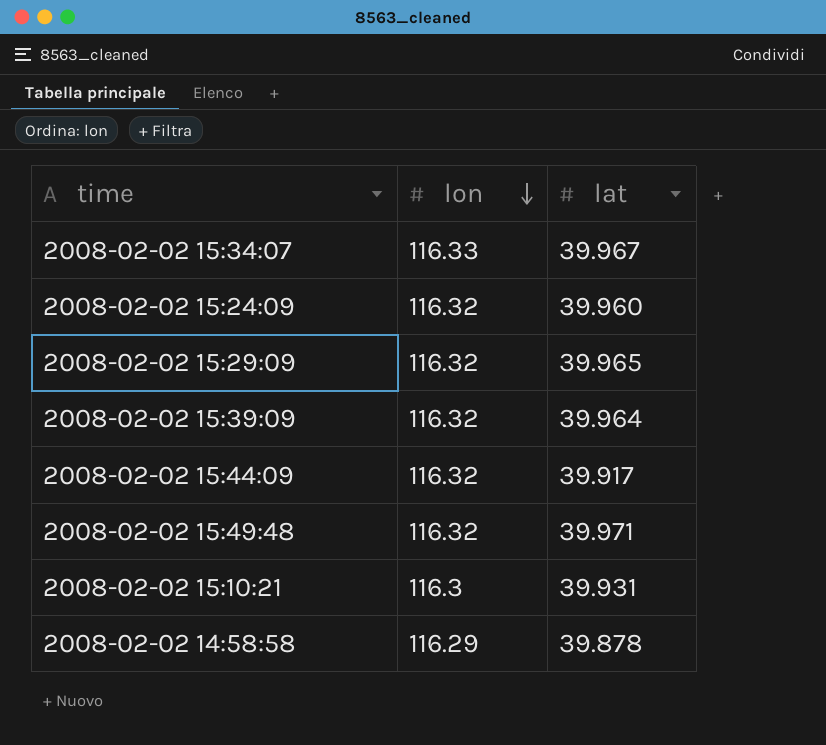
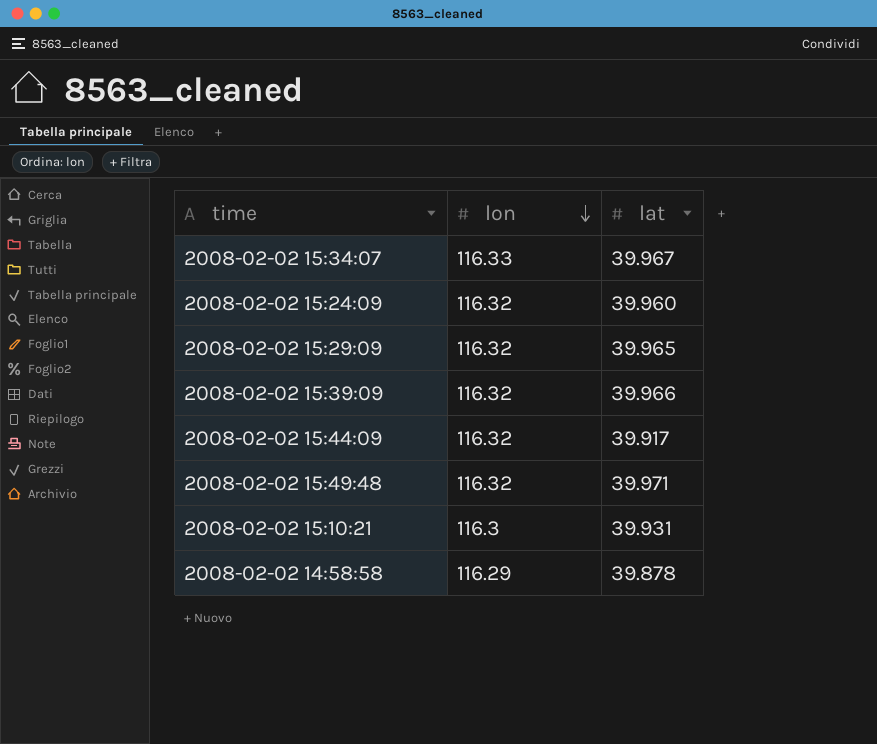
2008-02-02 15:39:09 | lat: 39.964 -> 39.966

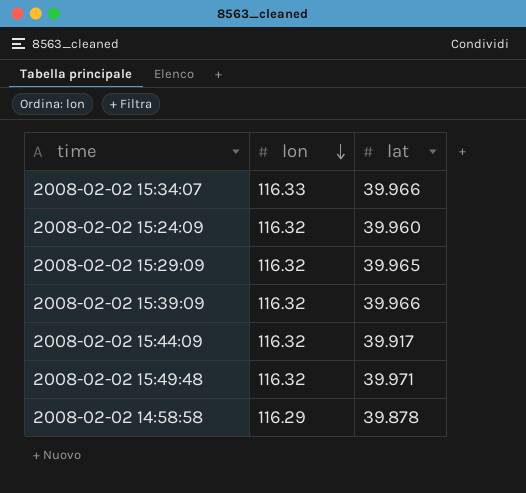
row 2008-02-02 15:10:21: 116.3 | 39.931 -> none
2008-02-02 15:34:07 | lat: 39.967 -> 39.966

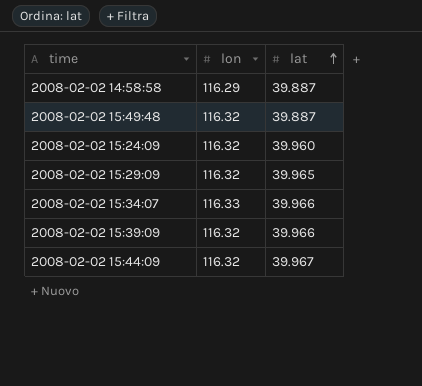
row order: lon descending -> lat ascending
2008-02-02 14:58:58 | lat: 39.878 -> 39.887
2008-02-02 15:49:48 | lat: 39.971 -> 39.887
2008-02-02 15:44:09 | lat: 39.917 -> 39.967

